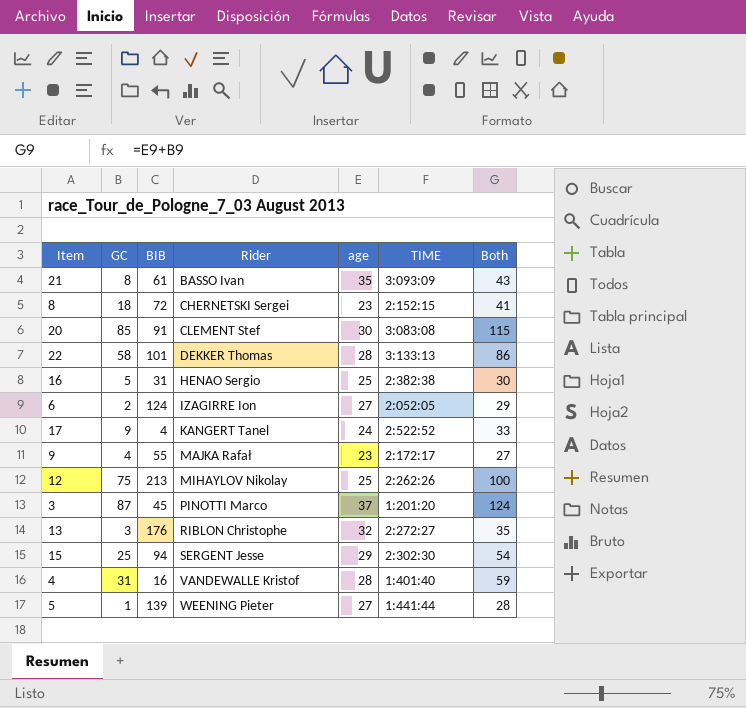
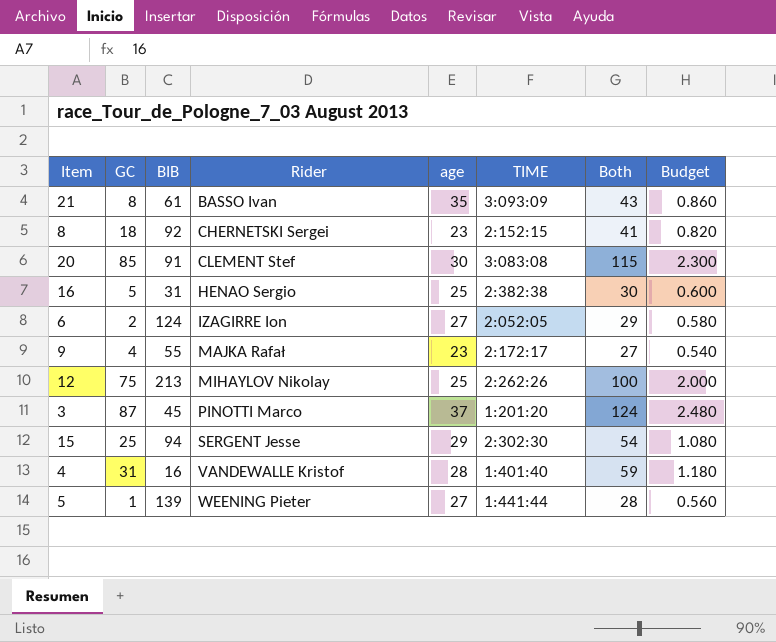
column Budget | formula: none -> [Both] * 0.02
row 22: 58 | 101 | DEKKER Thomas | 28 | 3:133:13 | 86 -> none
row 17: 9 | 4 | KANGERT Tanel | 24 | 2:522:52 | 33 -> none
row 13: 3 | 176 | RIBLON Christophe | 32 | 2:272:27 | 35 -> none
8 | BIB: 72 -> 92

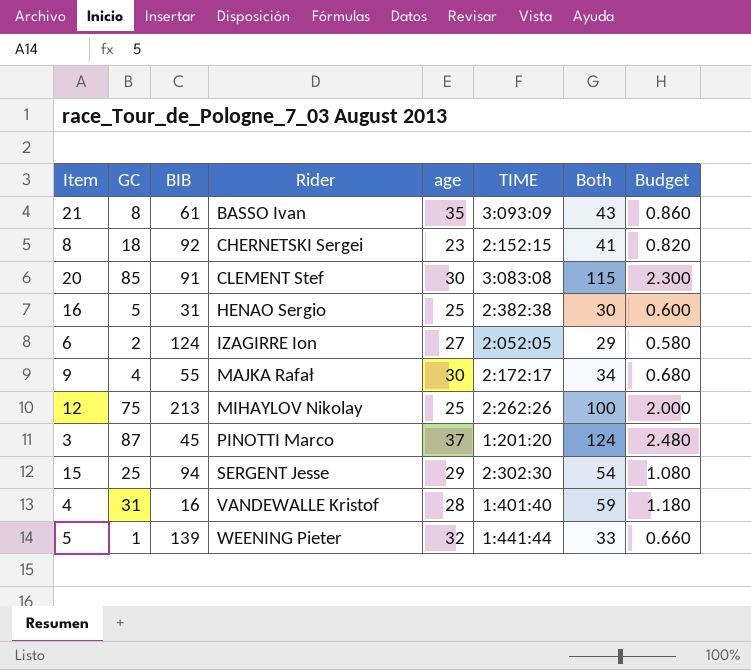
9 | age: 23 -> 30
9 | Both: 27 -> 34
9 | Budget: 0.540 -> 0.680
5 | age: 27 -> 32
5 | Both: 28 -> 33
5 | Budget: 0.560 -> 0.660

